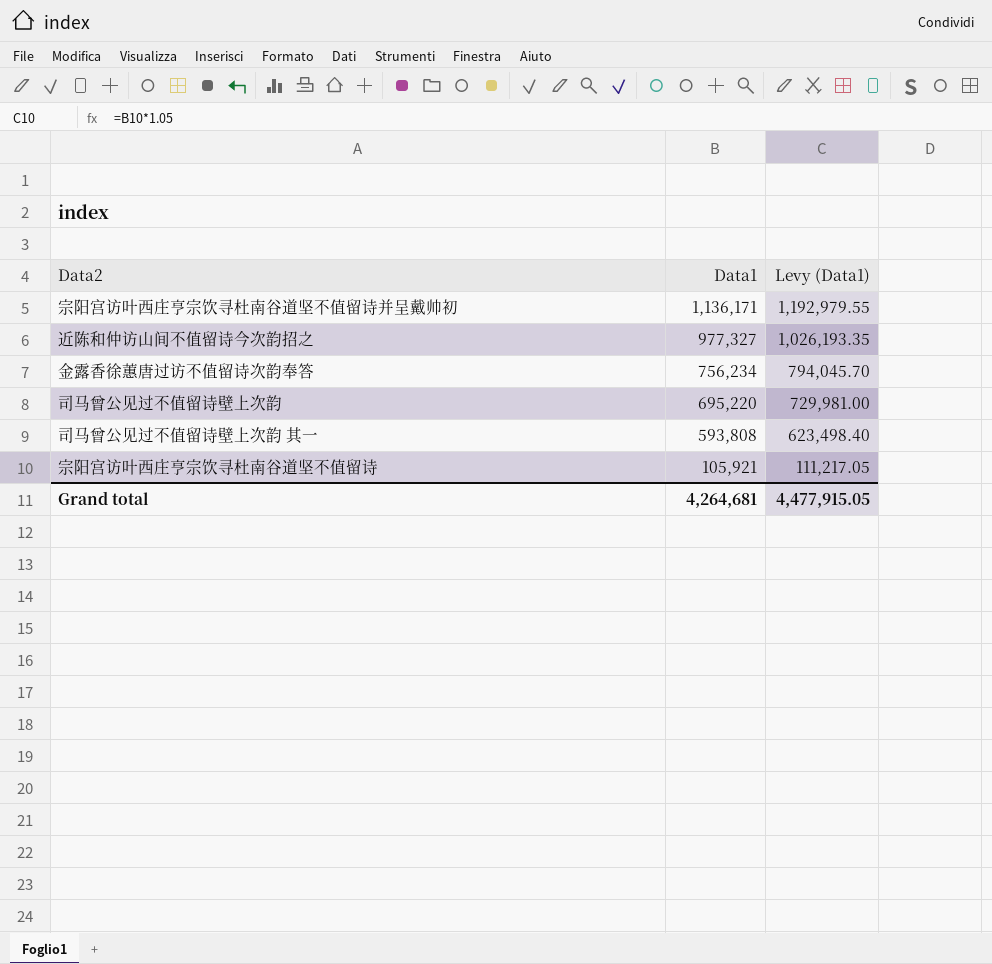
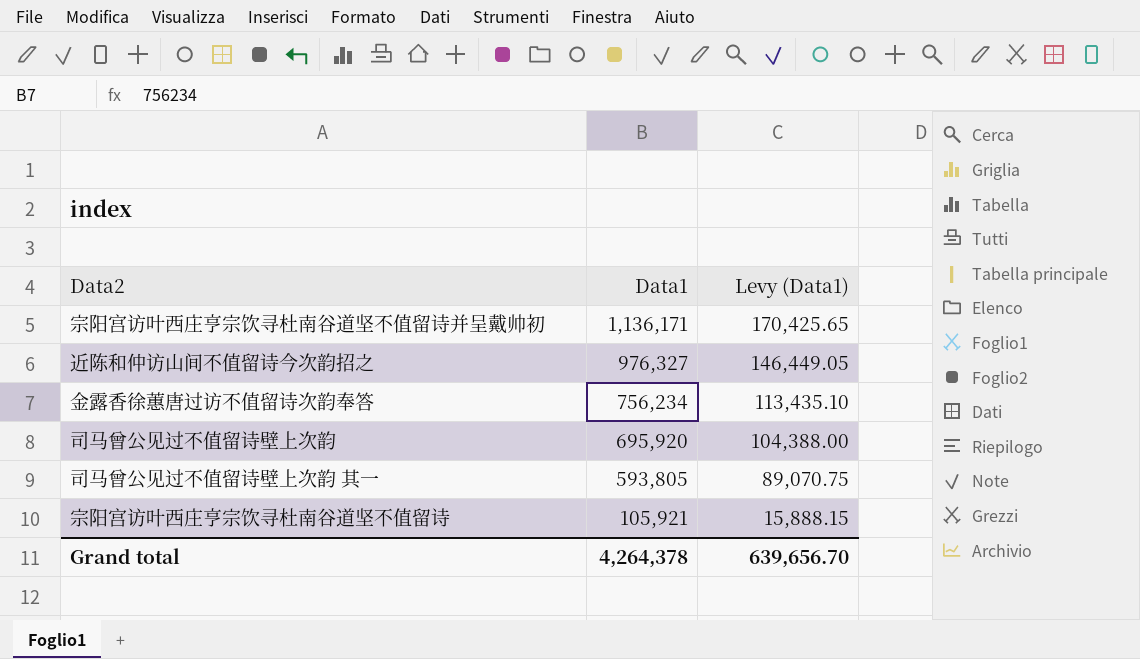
column Levy (Data1) | formula: [Data1] * 1.05 -> [Data1] * 0.15
近陈和仲访山间不值留诗今次韵招之 | Data1: 977,327 -> 976,327
司马曾公见过不值留诗壁上次韵 | Data1: 695,220 -> 695,920
司马曾公见过不值留诗壁上次韵 其一 | Data1: 593,808 -> 593,805
Grand total | Data1: 4,264,681 -> 4,264,378
Grand total | Levy (Data1): 4,477,915.05 -> 639,656.70

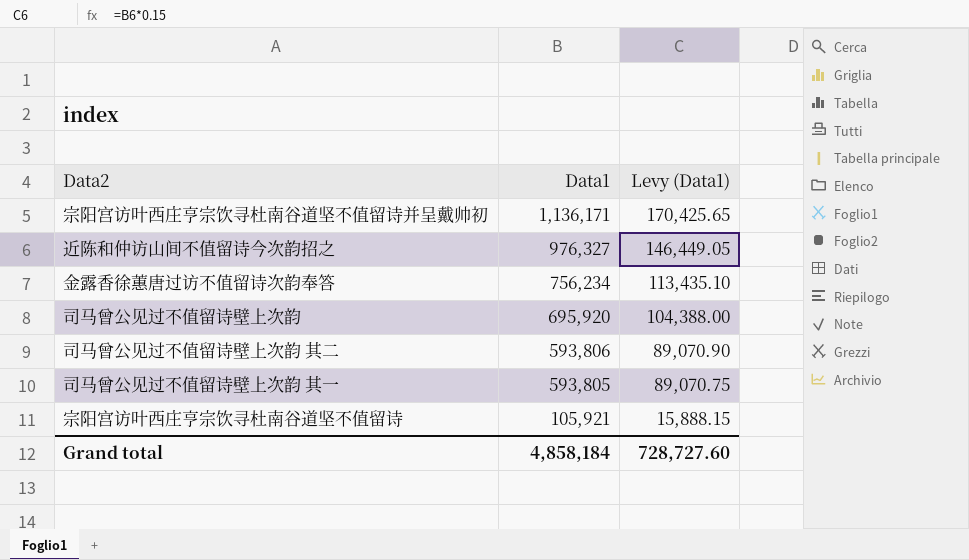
row 司马曾公见过不值留诗壁上次韵 其二: none -> 593,806 | 89,070.90
Grand total | Data1: 4,264,378 -> 4,858,184
Grand total | Levy (Data1): 639,656.70 -> 728,727.60

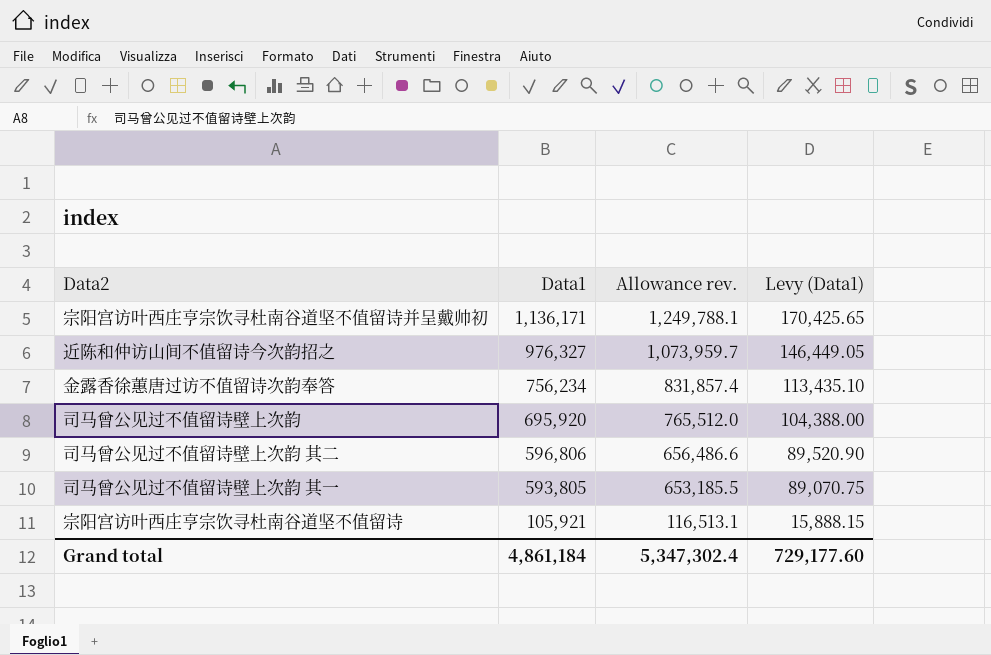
column Allowance rev. | formula: none -> [Data1] * 1.1
司马曾公见过不值留诗壁上次韵 其二 | Data1: 593,806 -> 596,806
司马曾公见过不值留诗壁上次韵 其二 | Levy (Data1): 89,070.90 -> 89,520.90
Grand total | Data1: 4,858,184 -> 4,861,184
Grand total | Levy (Data1): 728,727.60 -> 729,177.60

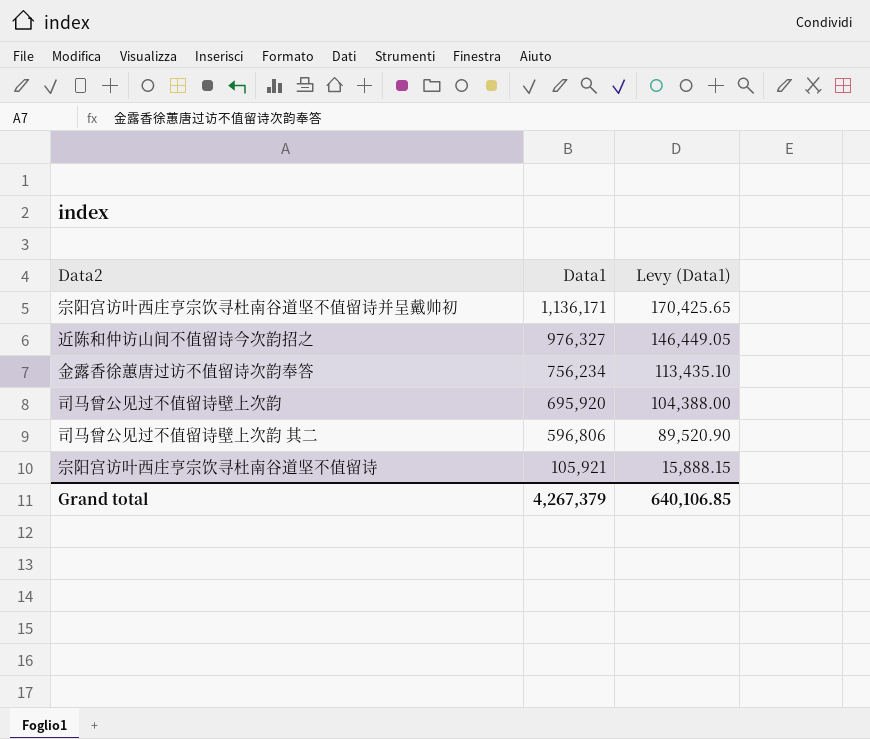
column Allowance rev. | formula: [Data1] * 1.1 -> none
row 司马曾公见过不值留诗壁上次韵 其一: 593,805 | 653,185.5 | 89,070.75 -> none
Grand total | Data1: 4,861,184 -> 4,267,379
Grand total | Levy (Data1): 729,177.60 -> 640,106.85

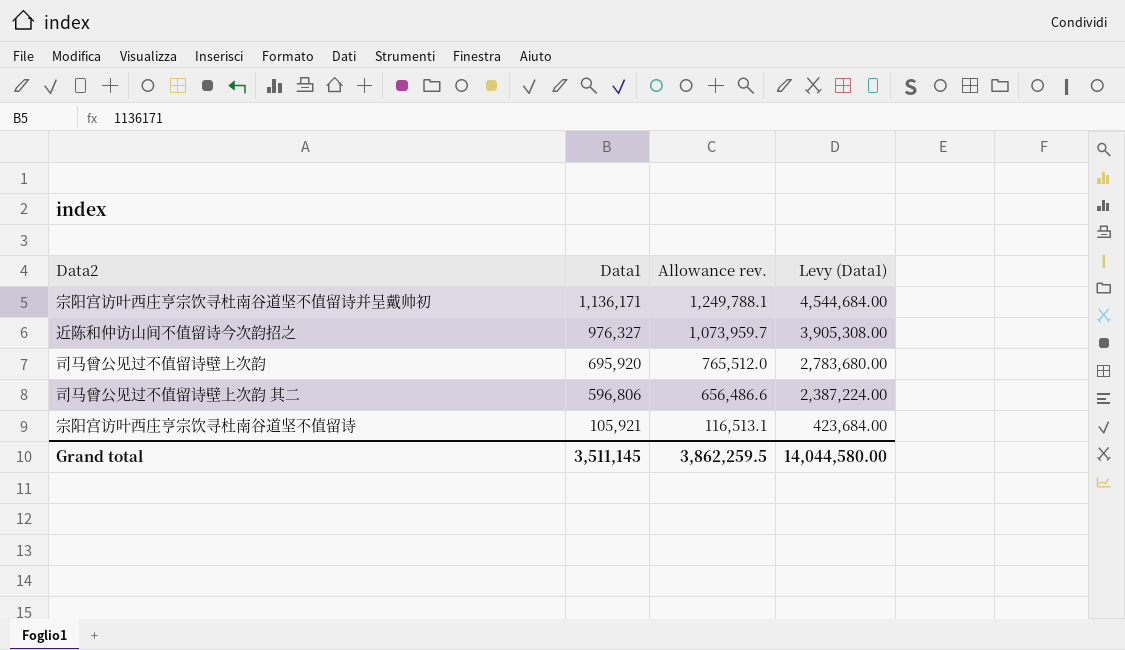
column Allowance rev. | formula: none -> [Data1] * 1.1
column Levy (Data1) | formula: [Data1] * 0.15 -> [Data1] * 4
row 金露香徐蕙唐过访不值留诗次韵奉答: 756,234 | 113,435.10 -> none
Grand total | Data1: 4,267,379 -> 3,511,145
Grand total | Levy (Data1): 640,106.85 -> 14,044,580.00

